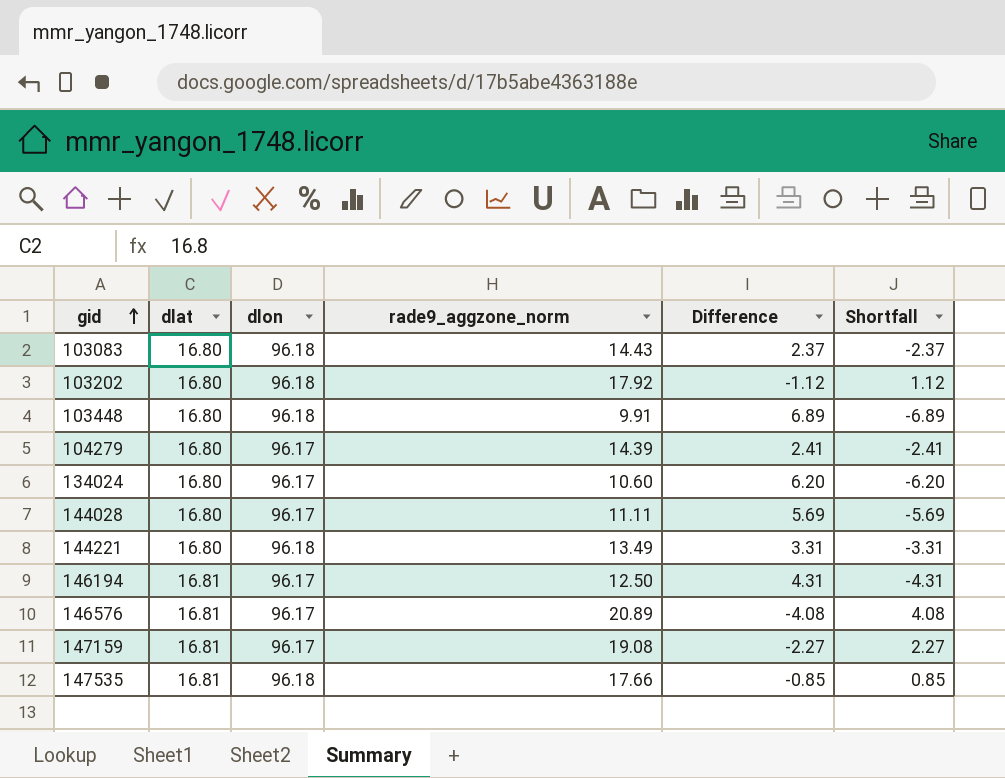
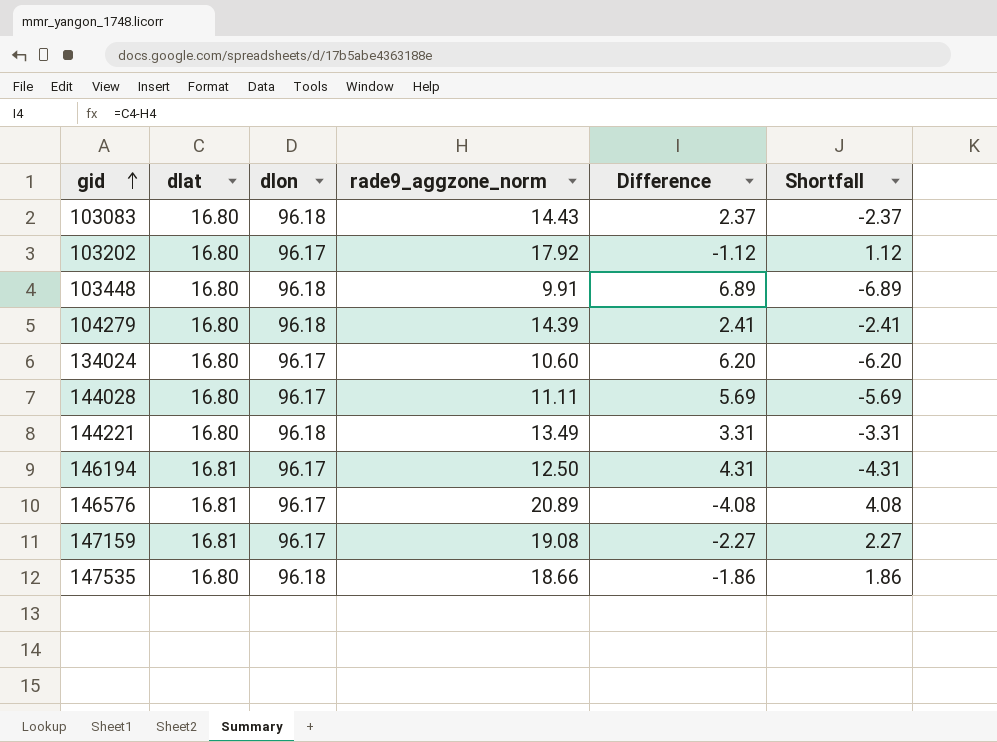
103202 | dlon: 96.18 -> 96.17
104279 | dlon: 96.17 -> 96.18
147535 | dlat: 16.81 -> 16.80
147535 | rade9_aggzone_norm: 17.66 -> 18.66
147535 | Difference: -0.85 -> -1.86
147535 | Shortfall: 0.85 -> 1.86

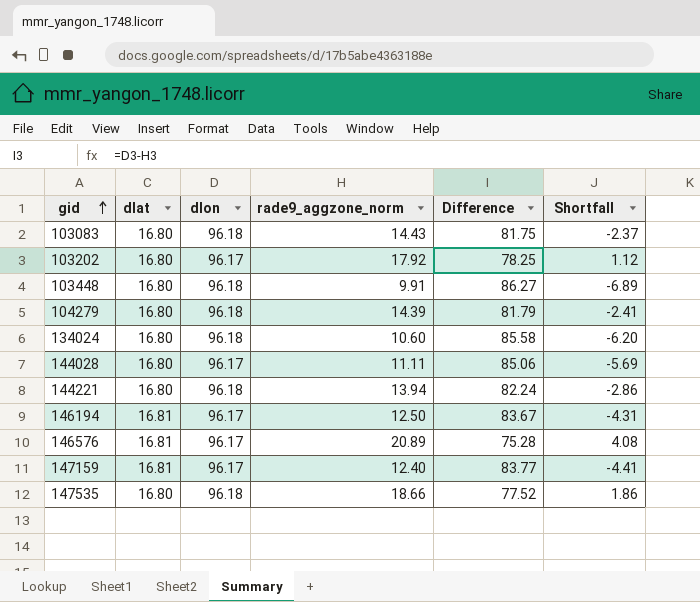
column Difference | formula: [dlat] - [rade9_aggzone_norm] -> [dlon] - [rade9_aggzone_norm]
134024 | dlon: 96.17 -> 96.18
144221 | rade9_aggzone_norm: 13.49 -> 13.94
144221 | Shortfall: -3.31 -> -2.86
147159 | rade9_aggzone_norm: 19.08 -> 12.40
147159 | Shortfall: 2.27 -> -4.41

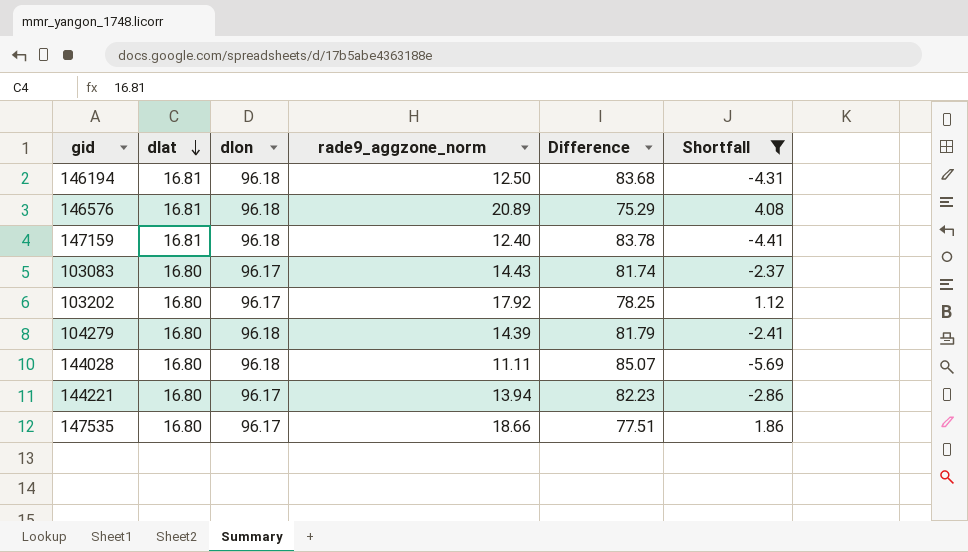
filter: none -> Shortfall >= -5.69
row order: gid ascending -> dlat descending
146194 | dlon: 96.17 -> 96.18
146194 | Difference: 83.67 -> 83.68
146576 | dlon: 96.17 -> 96.18
146576 | Difference: 75.28 -> 75.29
147159 | dlon: 96.17 -> 96.18
147159 | Difference: 83.77 -> 83.78
103083 | dlon: 96.18 -> 96.17
103083 | Difference: 81.75 -> 81.74
144028 | dlon: 96.17 -> 96.18
144028 | Difference: 85.06 -> 85.07
144221 | dlon: 96.18 -> 96.17
144221 | Difference: 82.24 -> 82.23
147535 | dlon: 96.18 -> 96.17
147535 | Difference: 77.52 -> 77.51

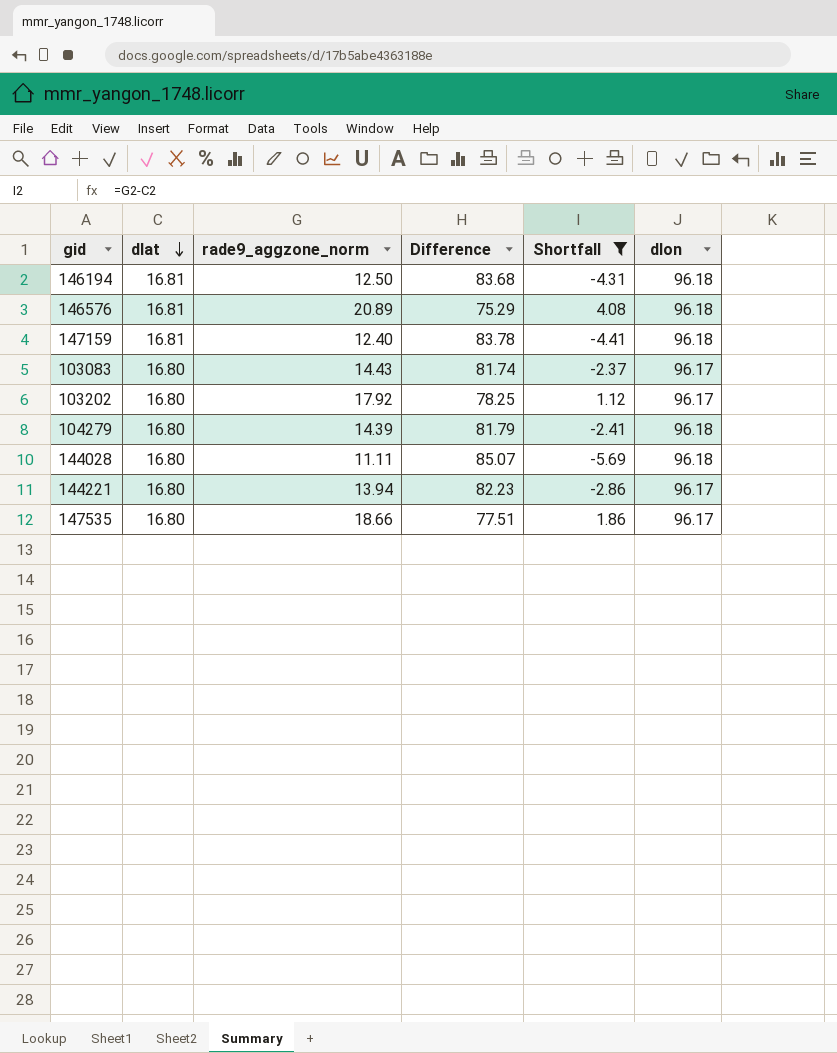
column dlon | position: 3 -> 6

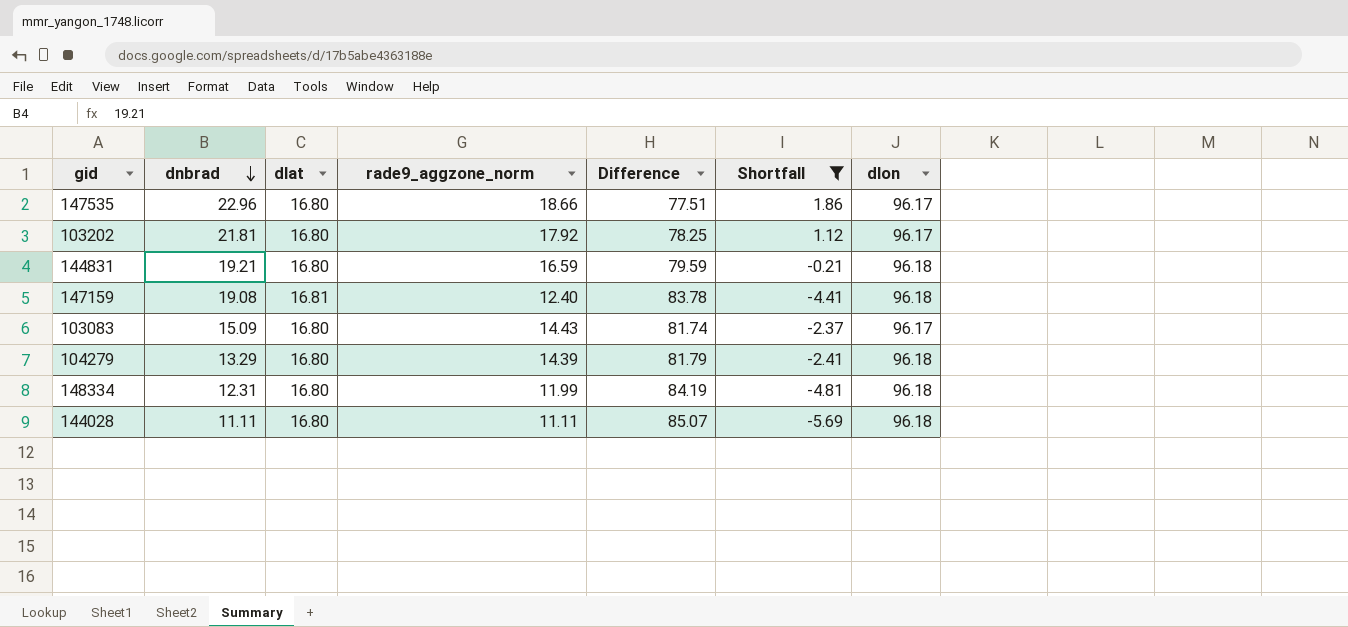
row order: dlat descending -> dnbrad descending
column dnbrad | position: none -> 2
row 146194: 16.81 | 12.50 | 83.68 | -4.31 | 96.18 -> none
row 146576: 16.81 | 20.89 | 75.29 | 4.08 | 96.18 -> none
row 144221: 16.80 | 13.94 | 82.23 | -2.86 | 96.17 -> none
row 144831: none -> 19.21 | 16.80 | 16.59 | 79.59 | -0.21 | 96.18
row 148334: none -> 12.31 | 16.80 | 11.99 | 84.19 | -4.81 | 96.18

